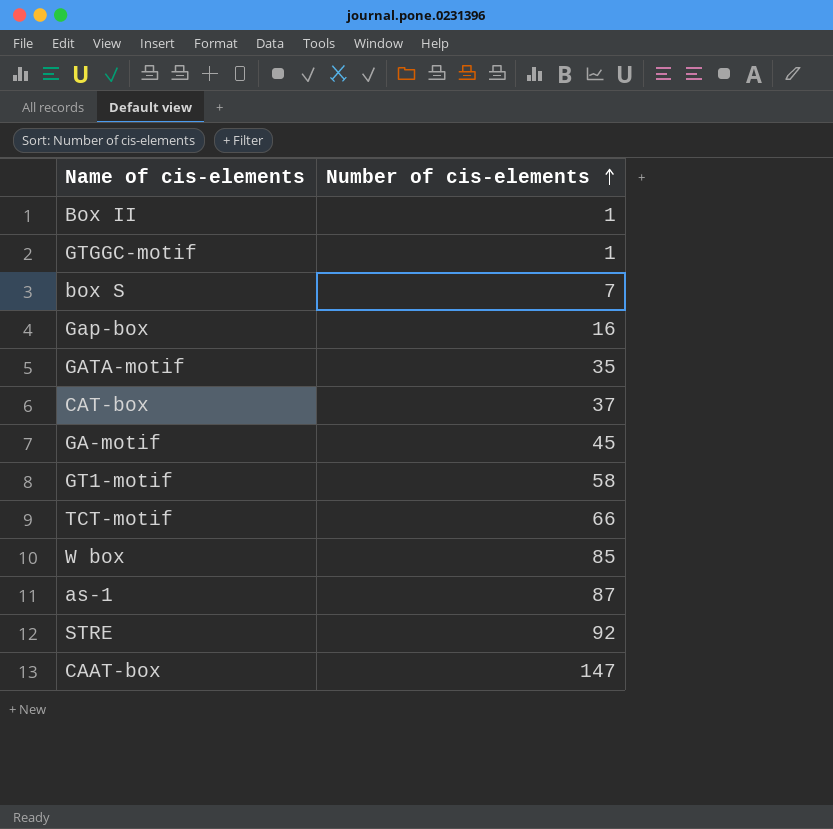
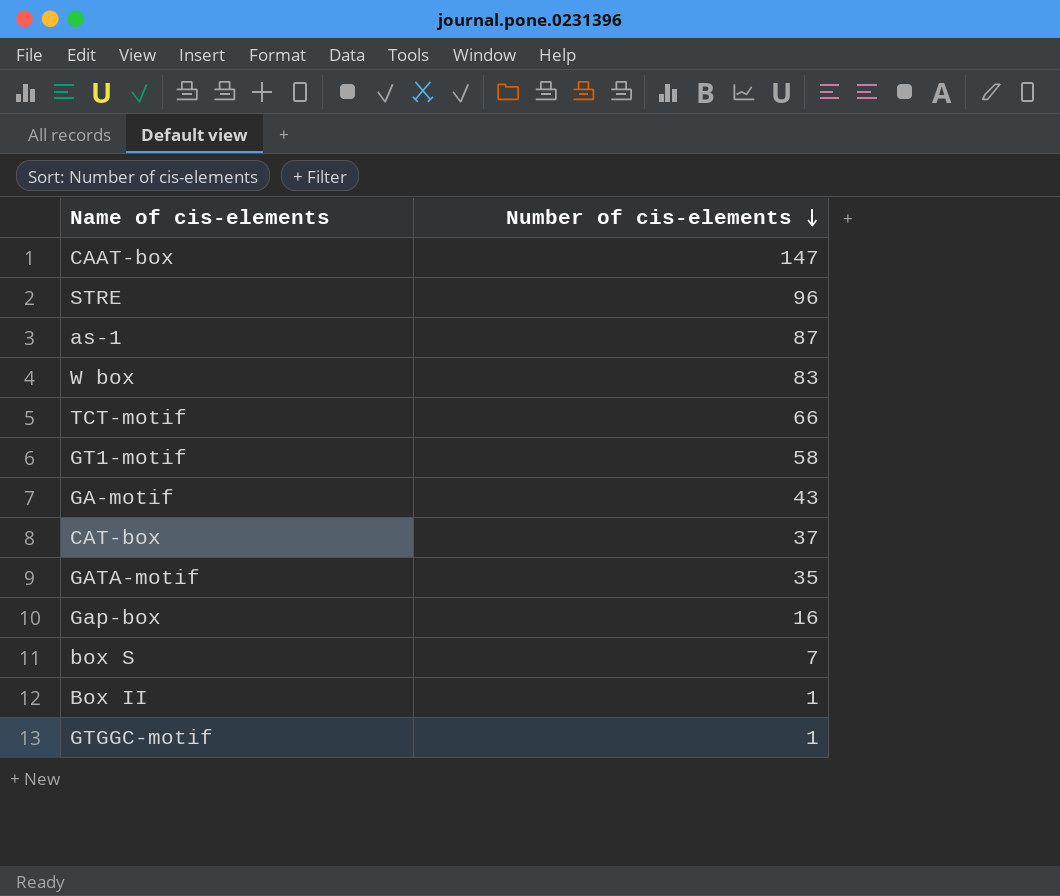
row order: Number of cis-elements ascending -> Number of cis-elements descending
STRE | Number of cis-elements: 92 -> 96
W box | Number of cis-elements: 85 -> 83
GA-motif | Number of cis-elements: 45 -> 43

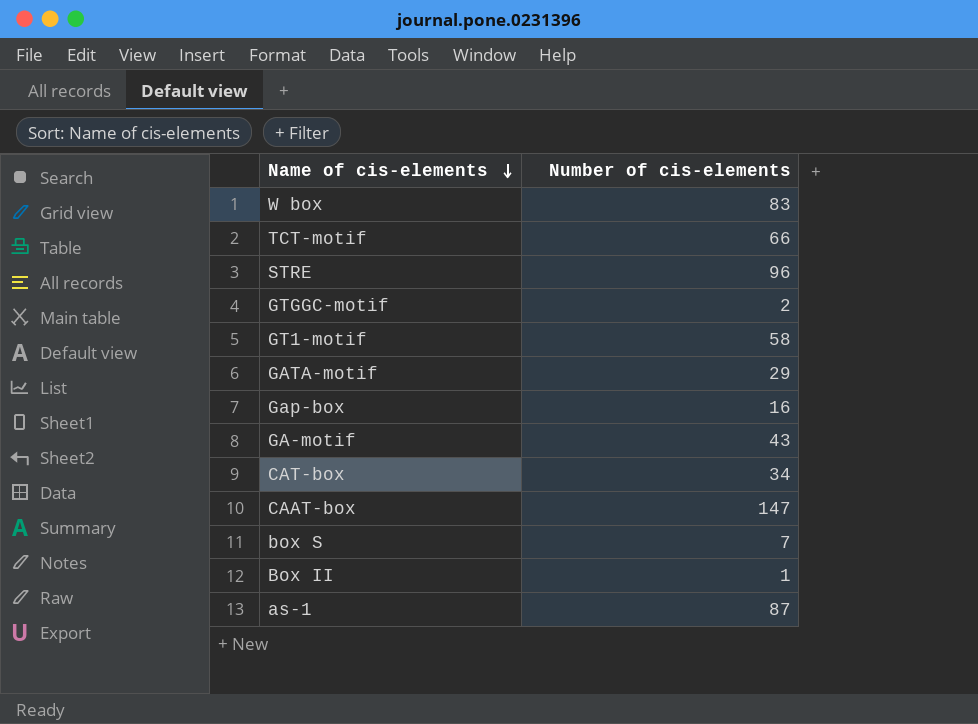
row order: Number of cis-elements descending -> Name of cis-elements descending
GTGGC-motif | Number of cis-elements: 1 -> 2
GATA-motif | Number of cis-elements: 35 -> 29
CAT-box | Number of cis-elements: 37 -> 34

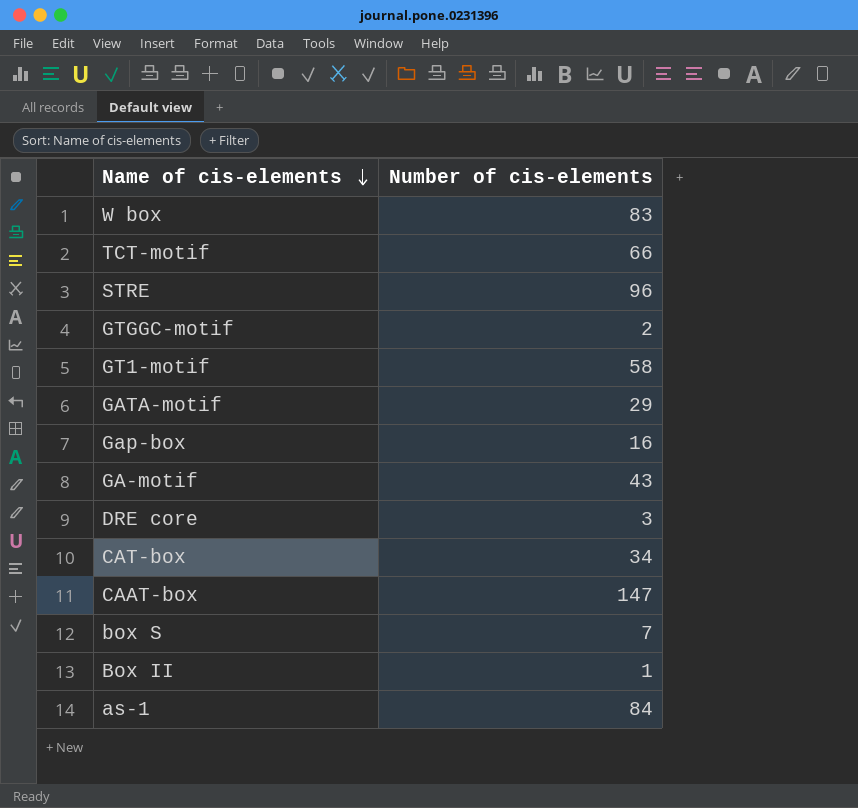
row DRE core: none -> 3
as-1 | Number of cis-elements: 87 -> 84

